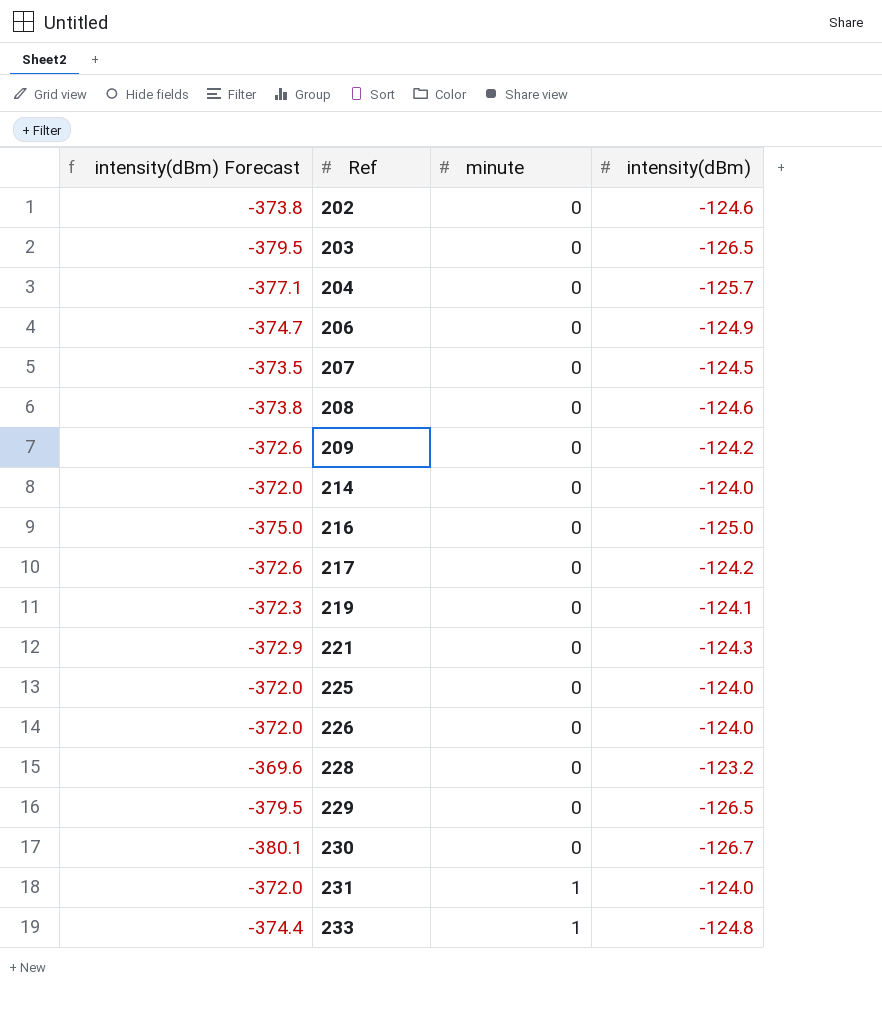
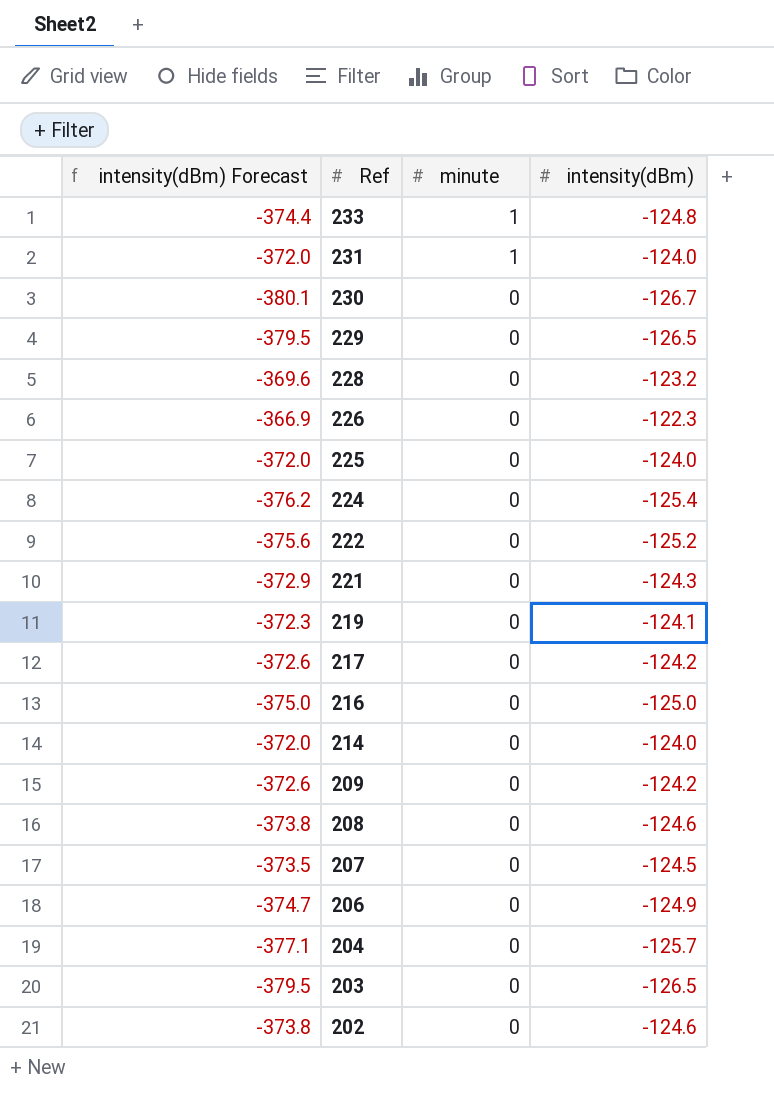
row order: Ref ascending -> Ref descending
226 | intensity(dBm) Forecast: -372.0 -> -366.9
226 | intensity(dBm): -124.0 -> -122.3
row 224: none -> -376.2 | 0 | -125.4
row 222: none -> -375.6 | 0 | -125.2

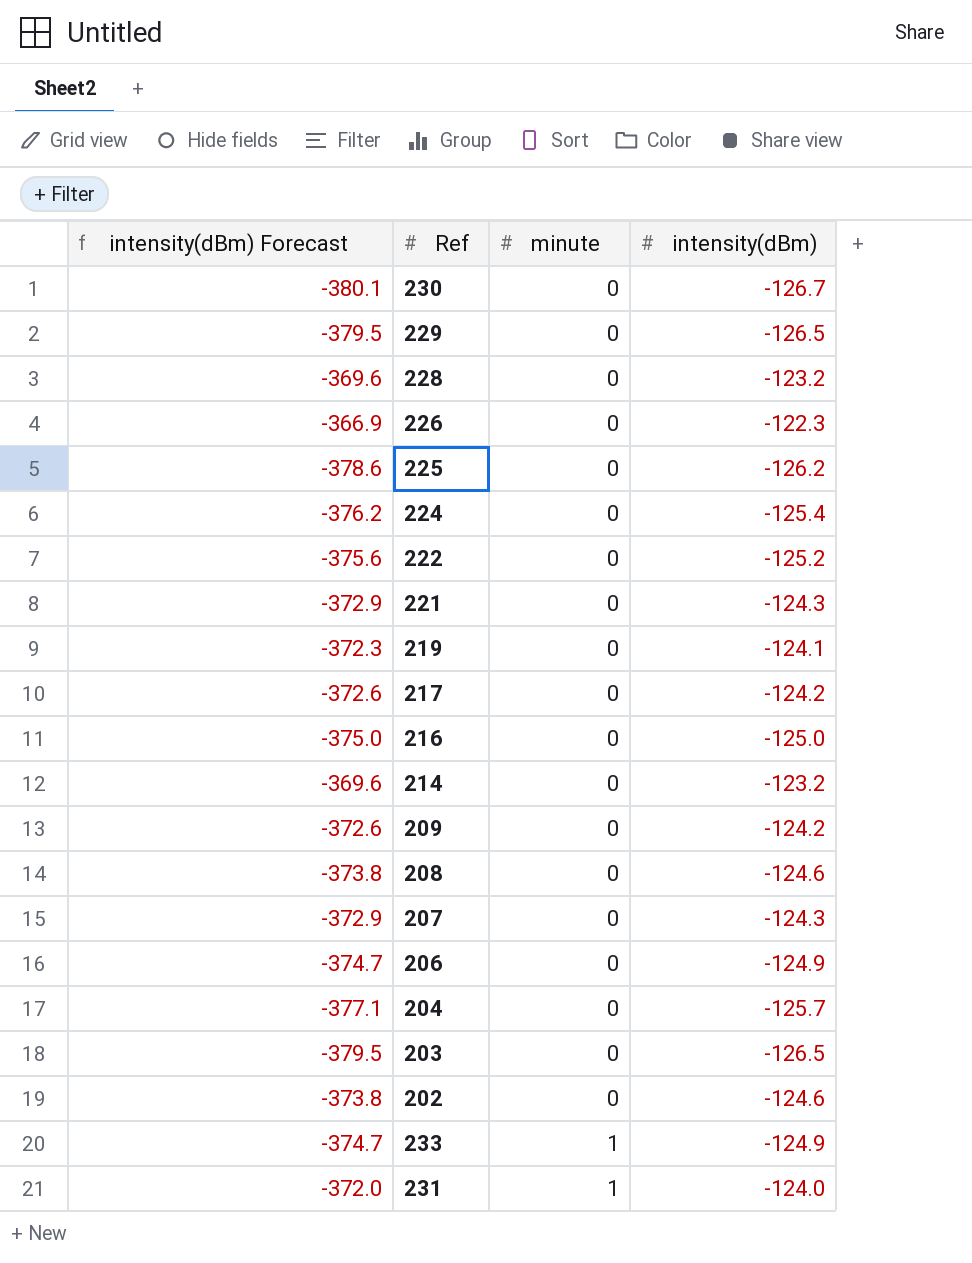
row order: Ref descending -> minute ascending
225 | intensity(dBm) Forecast: -372.0 -> -378.6
225 | intensity(dBm): -124.0 -> -126.2
214 | intensity(dBm) Forecast: -372.0 -> -369.6
214 | intensity(dBm): -124.0 -> -123.2
207 | intensity(dBm) Forecast: -373.5 -> -372.9
207 | intensity(dBm): -124.5 -> -124.3
233 | intensity(dBm) Forecast: -374.4 -> -374.7
233 | intensity(dBm): -124.8 -> -124.9

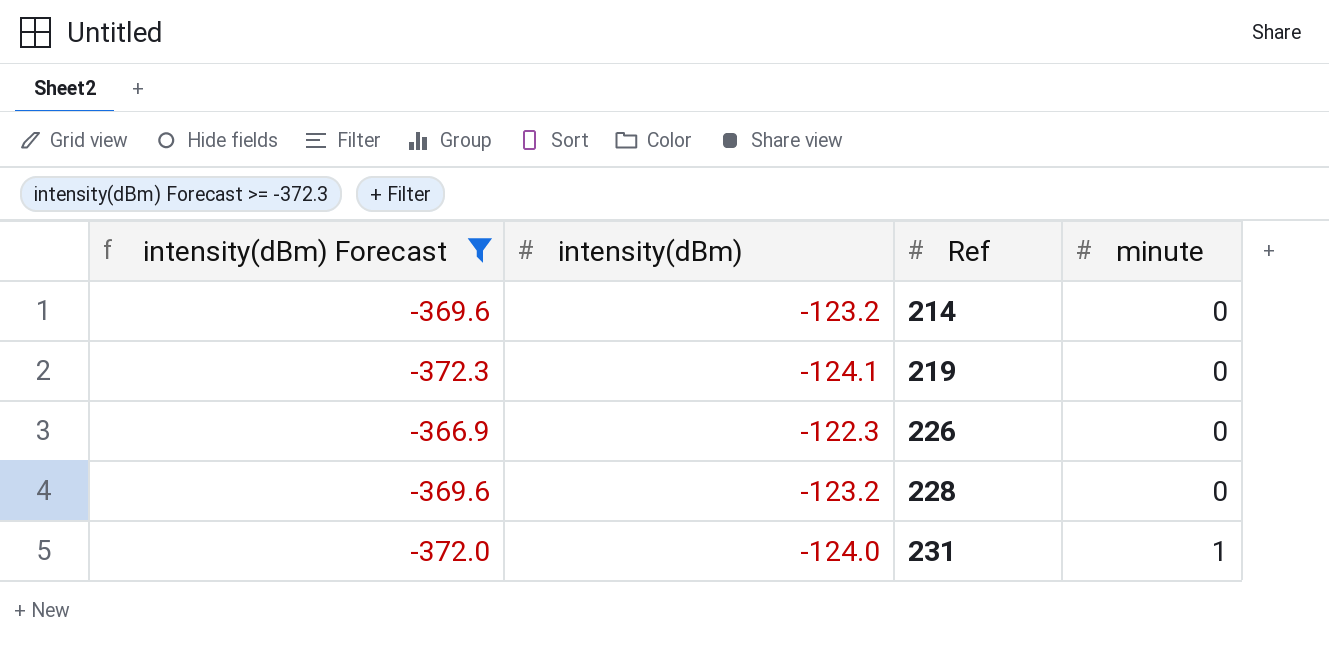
filter: none -> intensity(dBm) Forecast >= -372.3
row order: minute ascending -> Ref ascending
column intensity(dBm) | position: 4 -> 2

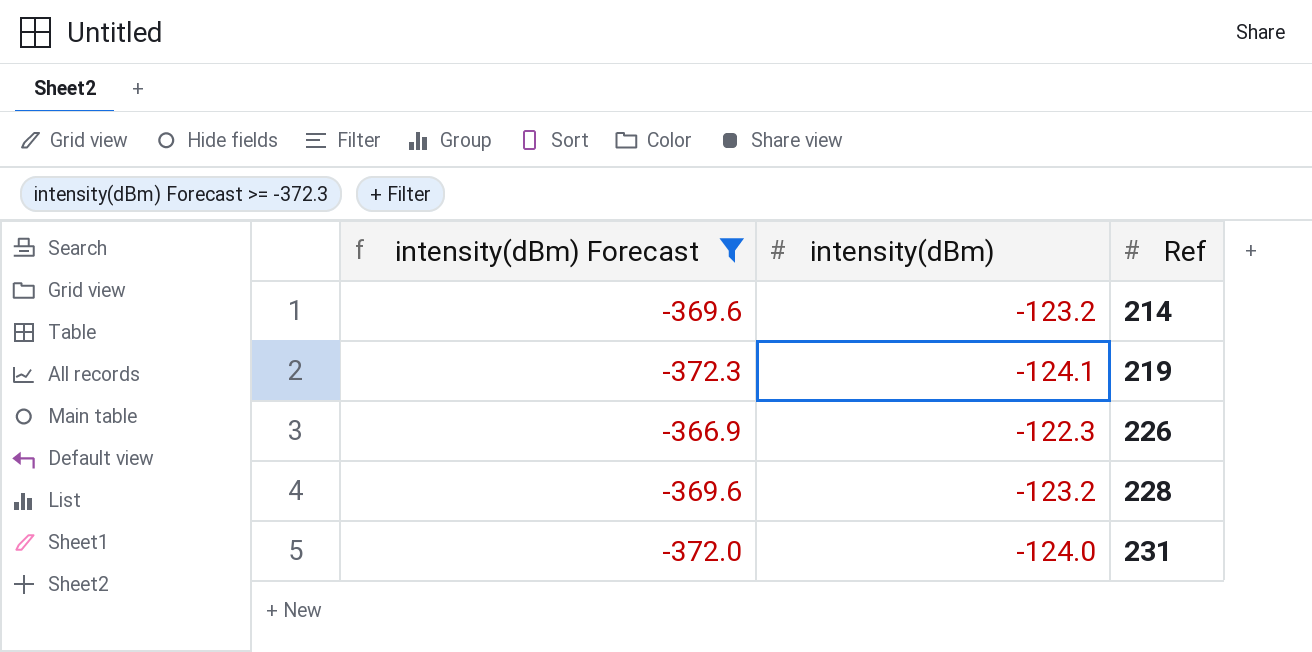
column minute | position: 4 -> none

